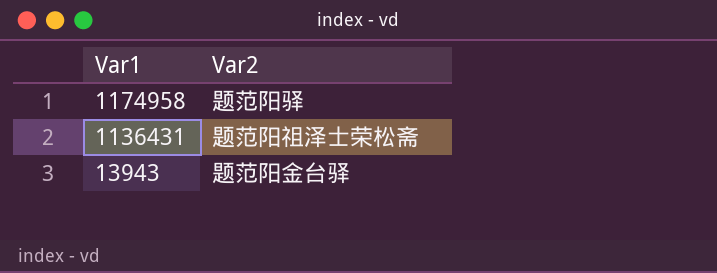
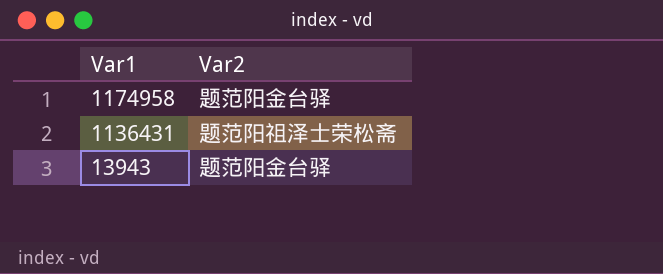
1174958 | Var2: 题范阳驿 -> 题范阳金台驿

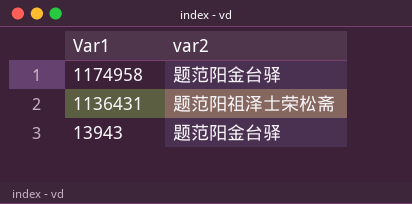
column name: Var2 -> var2

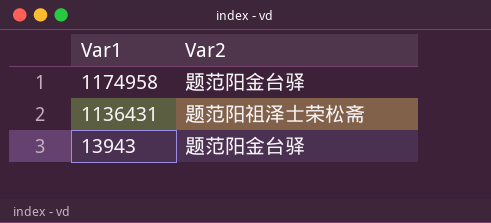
column name: var2 -> Var2

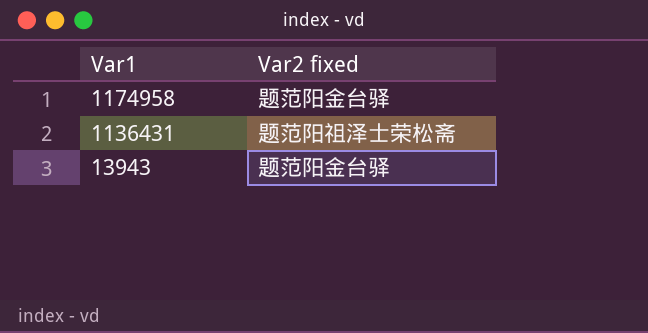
column name: Var2 -> Var2 fixed

